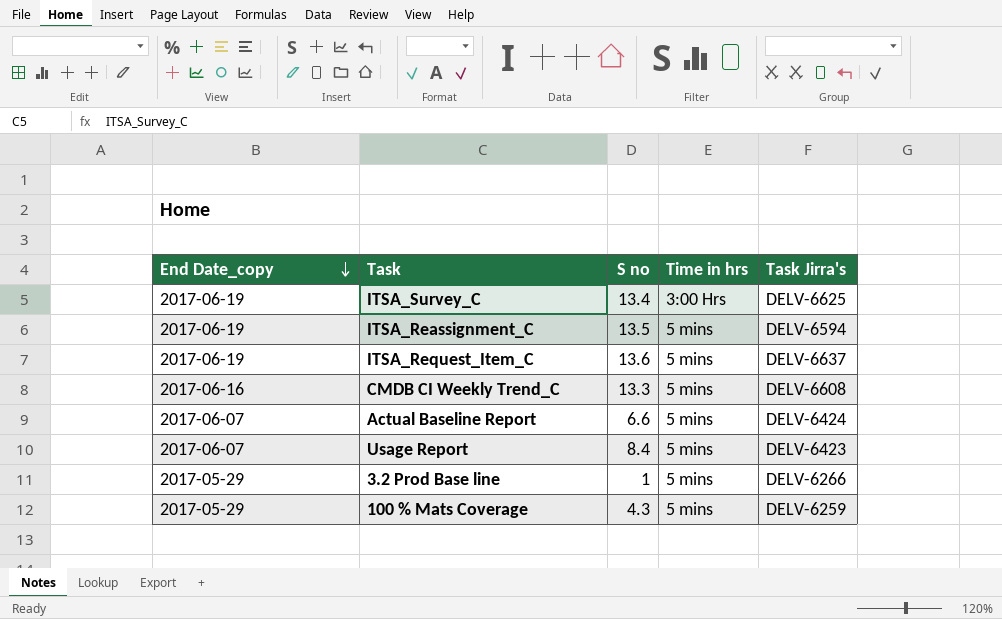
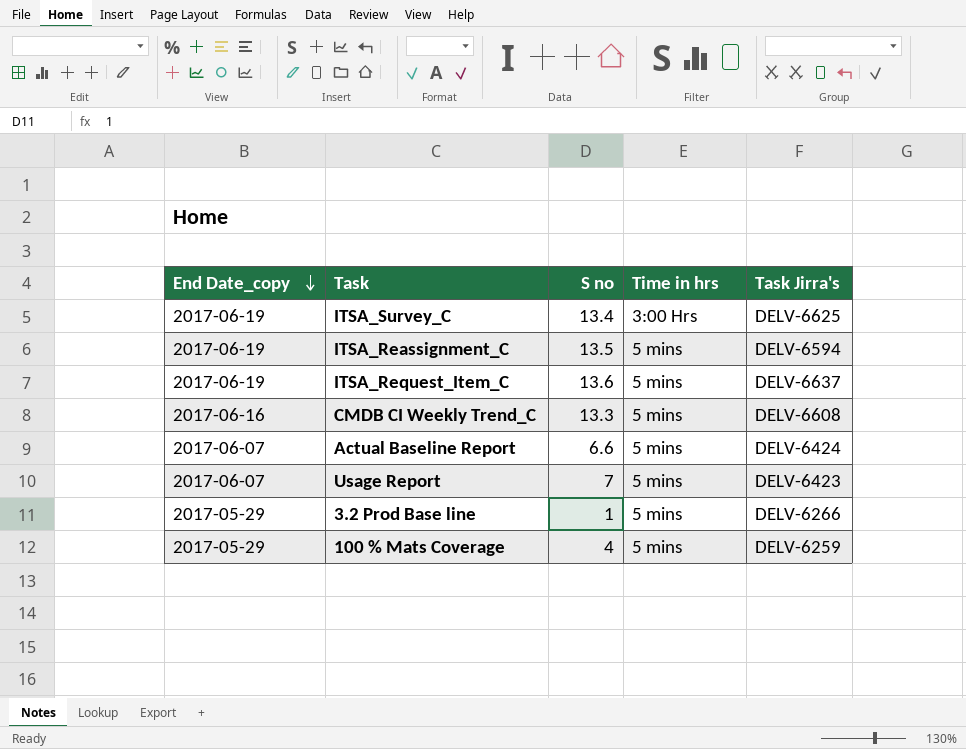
Usage Report | S no: 8.4 -> 7
100 % Mats Coverage | S no: 4.3 -> 4

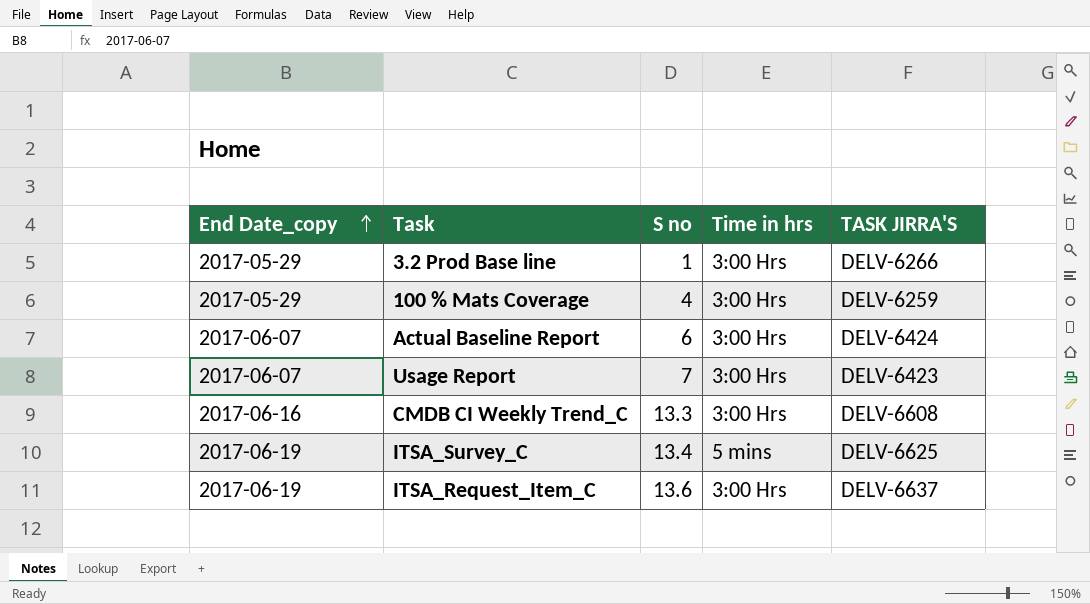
row order: End Date_copy descending -> End Date_copy ascending
column name: Task Jirra's -> TASK JIRRA'S
row ITSA_Reassignment_C: 2017-06-19 | 13.5 | 5 mins | DELV-6594 -> none
3.2 Prod Base line | Time in hrs: 5 mins -> 3:00 Hrs
100 % Mats Coverage | Time in hrs: 5 mins -> 3:00 Hrs
Actual Baseline Report | S no: 6.6 -> 6
Actual Baseline Report | Time in hrs: 5 mins -> 3:00 Hrs
Usage Report | Time in hrs: 5 mins -> 3:00 Hrs
CMDB CI Weekly Trend_C | Time in hrs: 5 mins -> 3:00 Hrs
ITSA_Survey_C | Time in hrs: 3:00 Hrs -> 5 mins
ITSA_Request_Item_C | Time in hrs: 5 mins -> 3:00 Hrs

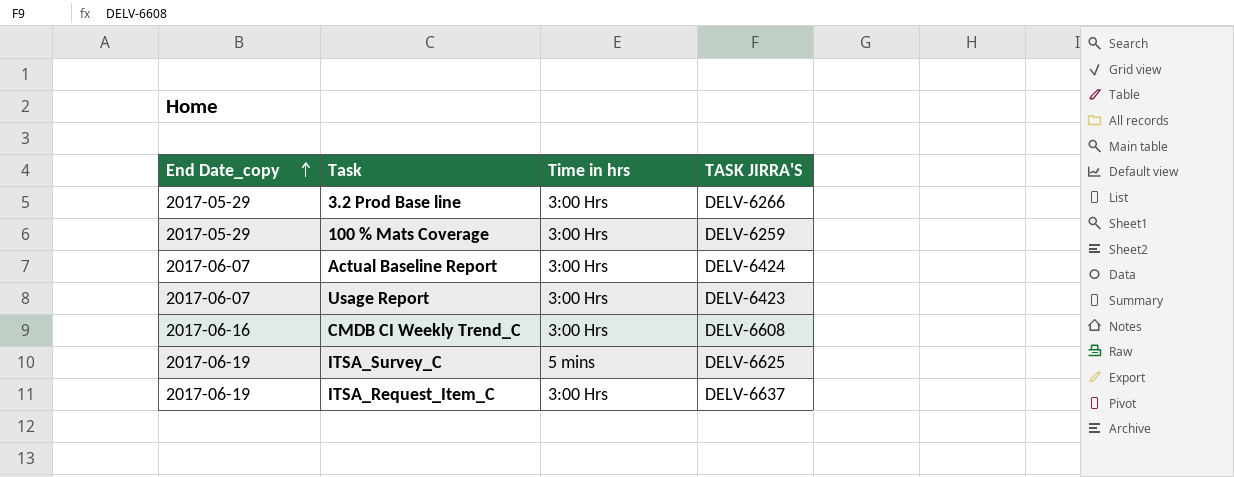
column S no | position: 3 -> none

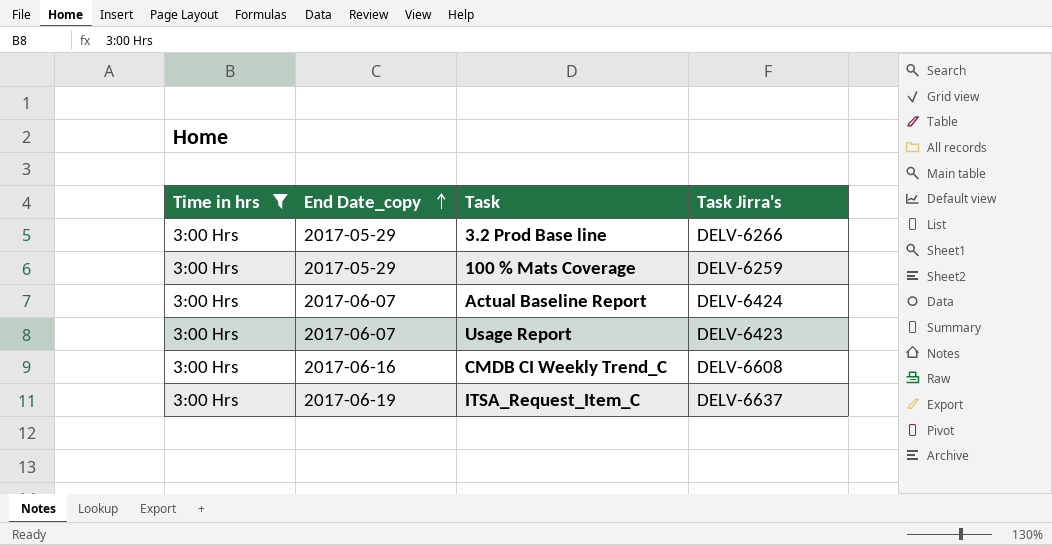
filter: none -> Time in hrs = 3:00 Hrs
column Time in hrs | position: 3 -> 1
column name: TASK JIRRA'S -> Task Jirra's

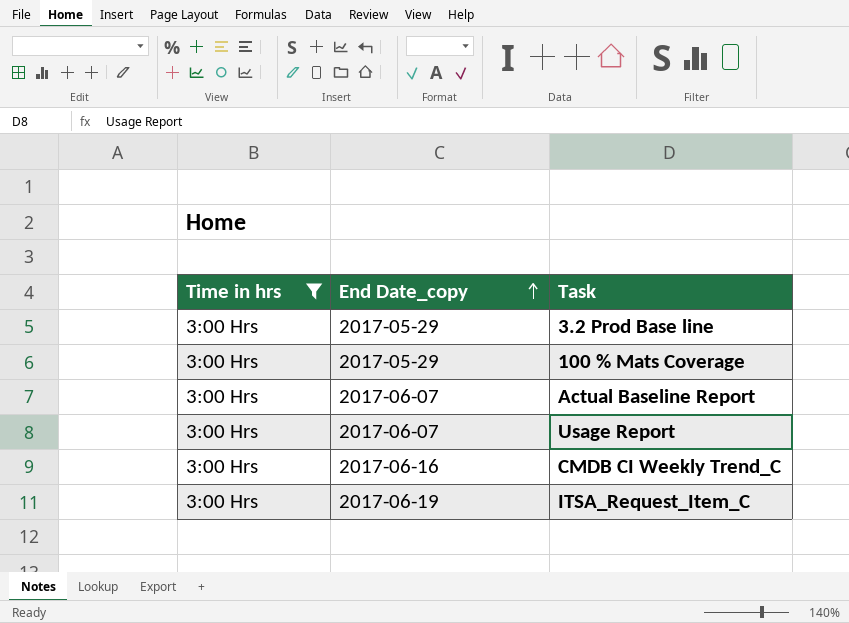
column Task Jirra's | position: 4 -> none

